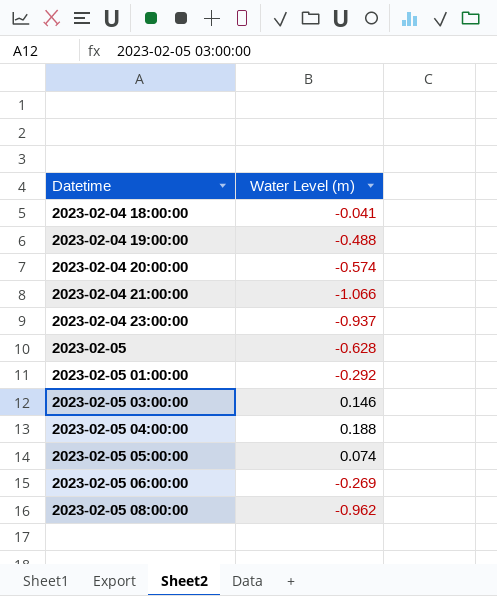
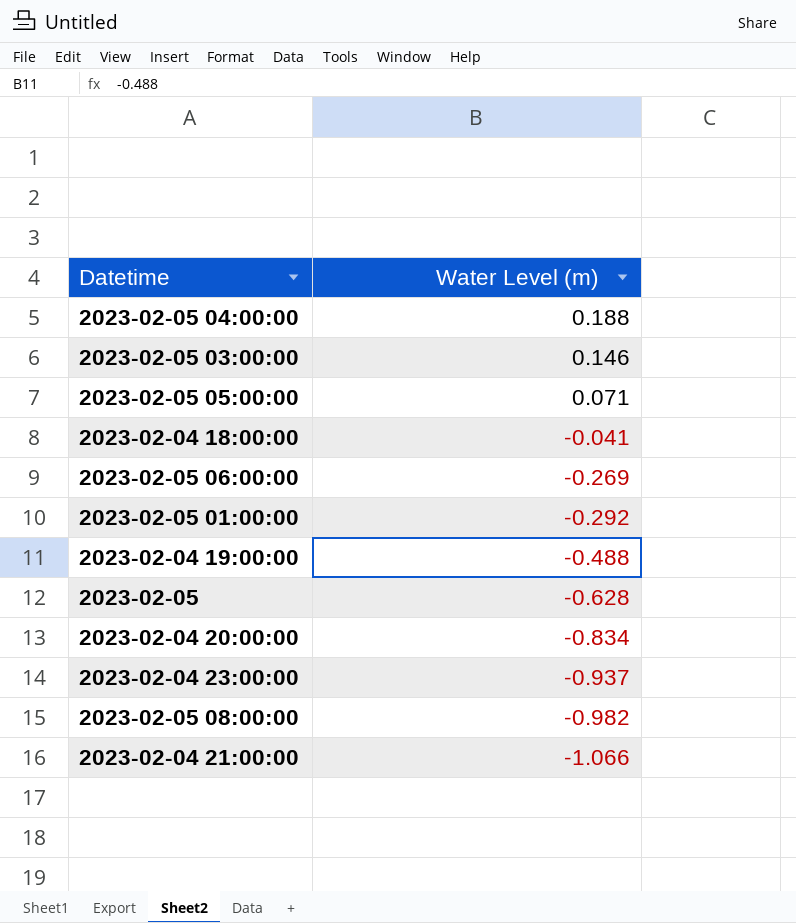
row order: Datetime ascending -> Water Level (m) descending
2023-02-05 05:00:00 | Water Level (m): 0.074 -> 0.071
2023-02-04 20:00:00 | Water Level (m): -0.574 -> -0.834
2023-02-05 08:00:00 | Water Level (m): -0.962 -> -0.982

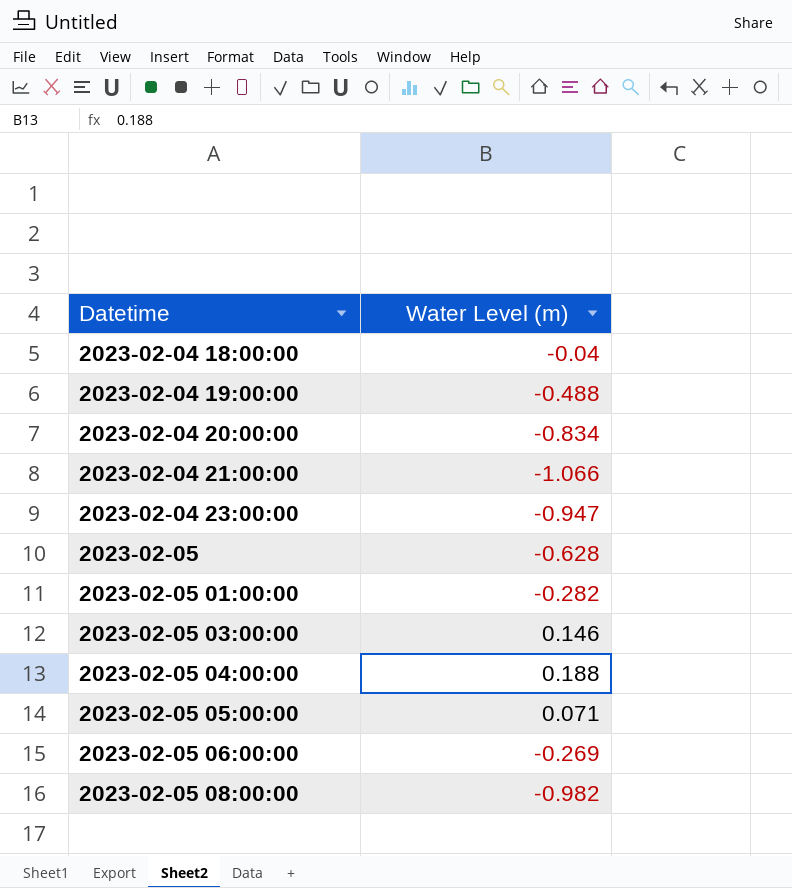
row order: Water Level (m) descending -> Datetime ascending
2023-02-04 18:00:00 | Water Level (m): -0.041 -> -0.04
2023-02-04 23:00:00 | Water Level (m): -0.937 -> -0.947
2023-02-05 01:00:00 | Water Level (m): -0.292 -> -0.282

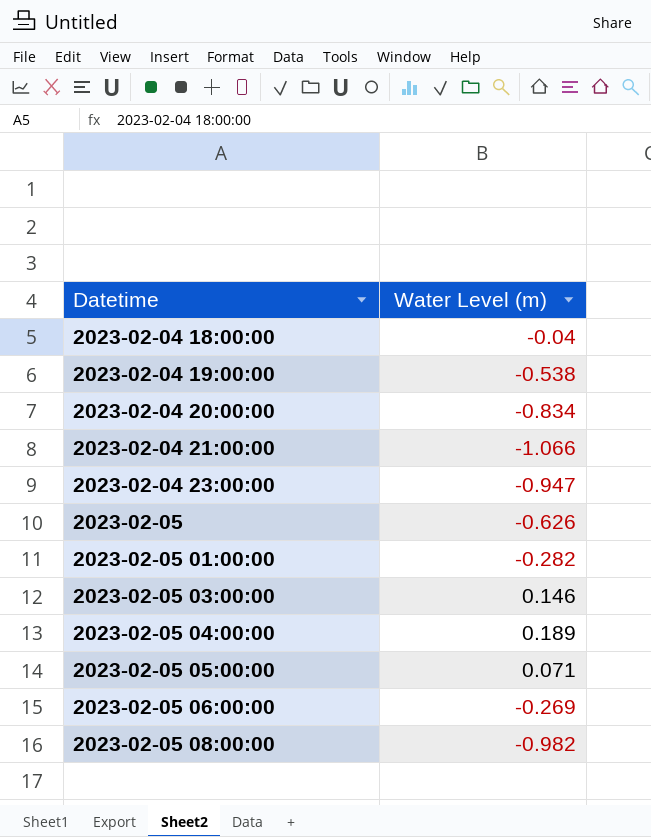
2023-02-04 19:00:00 | Water Level (m): -0.488 -> -0.538
2023-02-05 | Water Level (m): -0.628 -> -0.626
2023-02-05 04:00:00 | Water Level (m): 0.188 -> 0.189

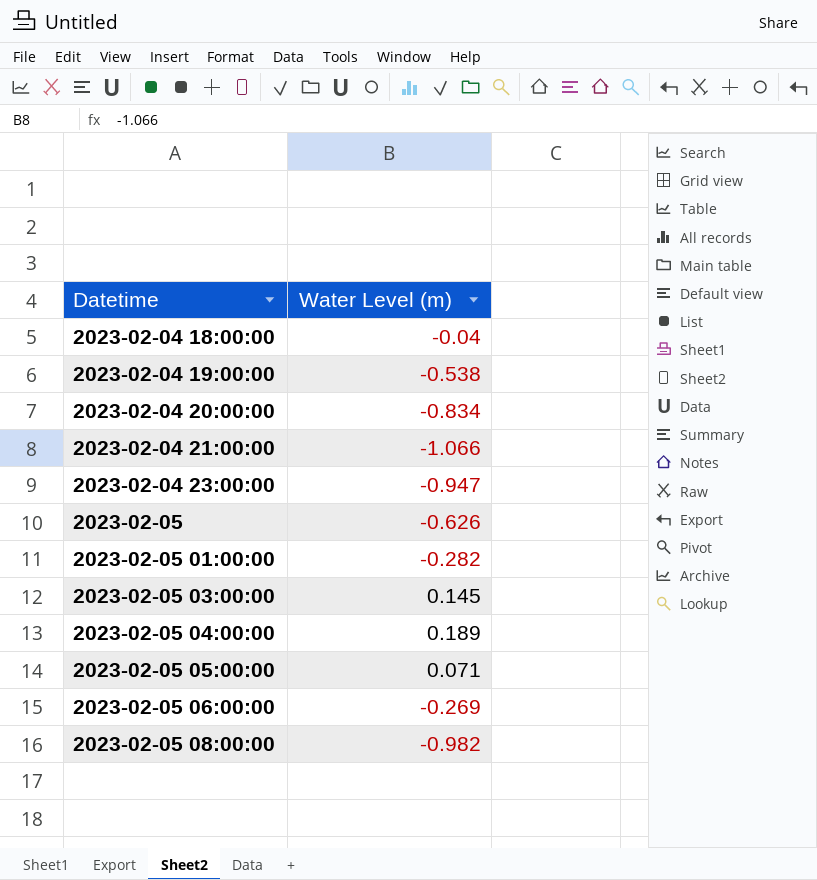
2023-02-05 03:00:00 | Water Level (m): 0.146 -> 0.145

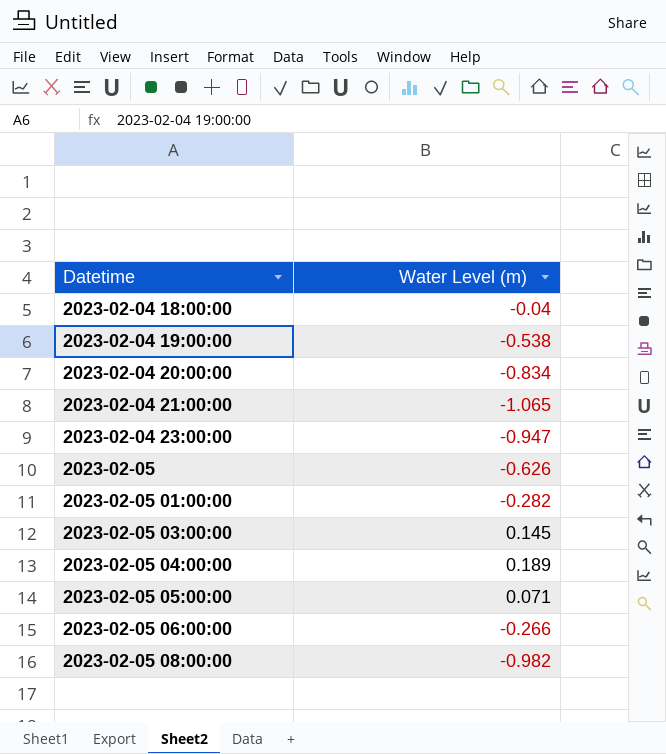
2023-02-04 21:00:00 | Water Level (m): -1.066 -> -1.065
2023-02-05 06:00:00 | Water Level (m): -0.269 -> -0.266

